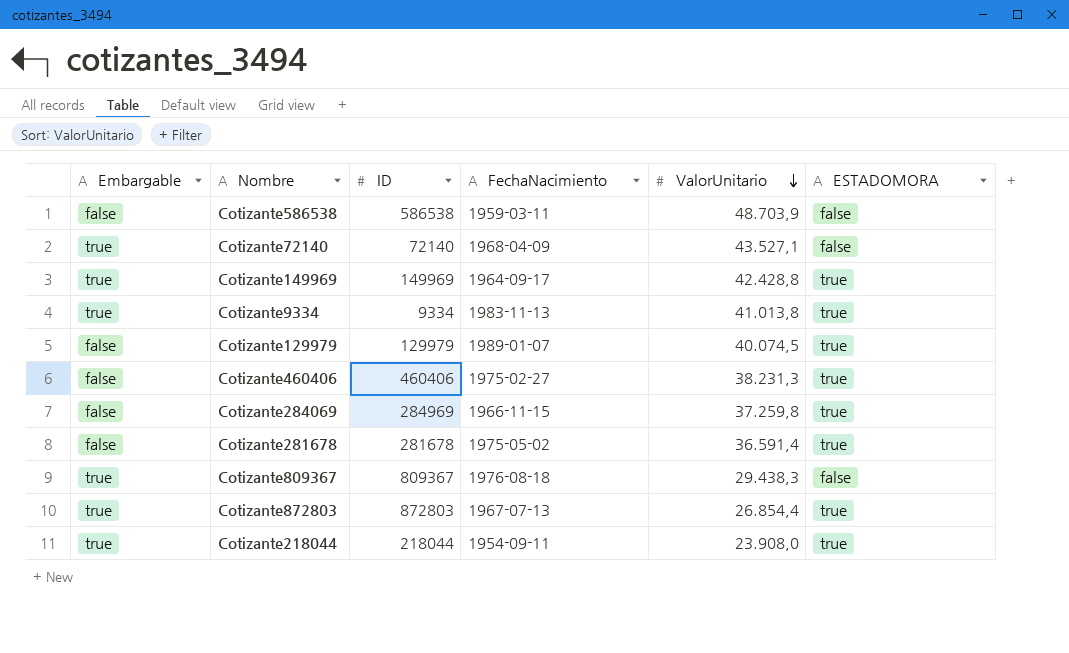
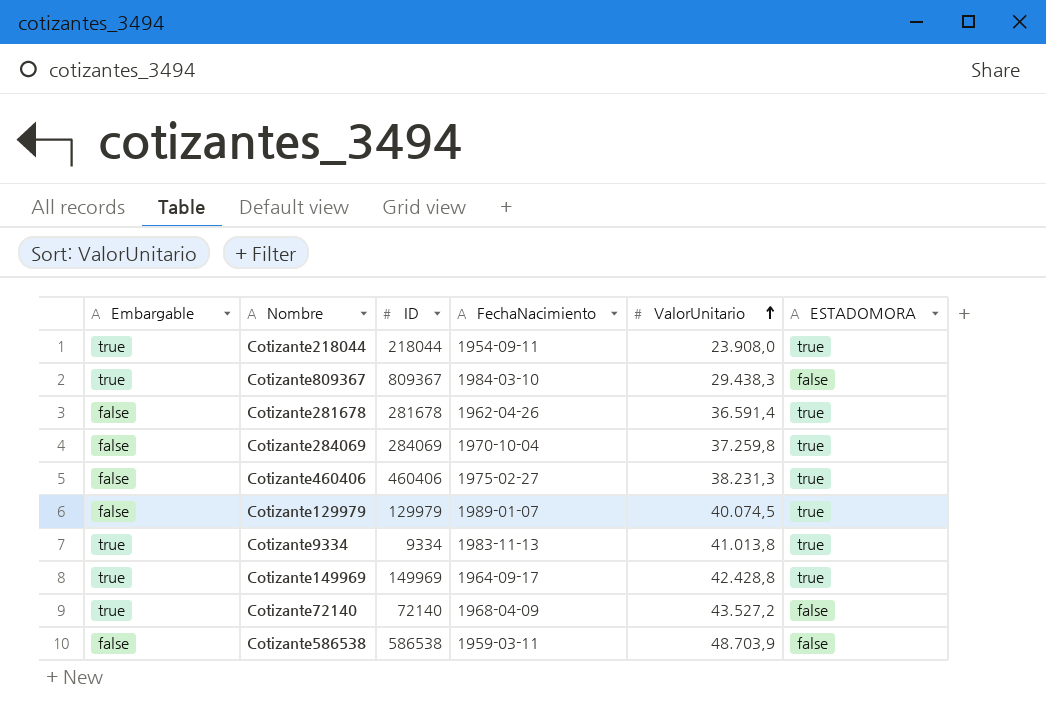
row order: ValorUnitario descending -> ValorUnitario ascending
row Cotizante872803: true | 872803 | 1967-07-13 | 26.854,4 | true -> none
Cotizante809367 | FechaNacimiento: 1976-08-18 -> 1984-03-10
Cotizante281678 | FechaNacimiento: 1975-05-02 -> 1962-04-26
Cotizante284069 | ID: 284969 -> 284069
Cotizante284069 | FechaNacimiento: 1966-11-15 -> 1970-10-04
Cotizante72140 | ValorUnitario: 43.527,1 -> 43.527,2

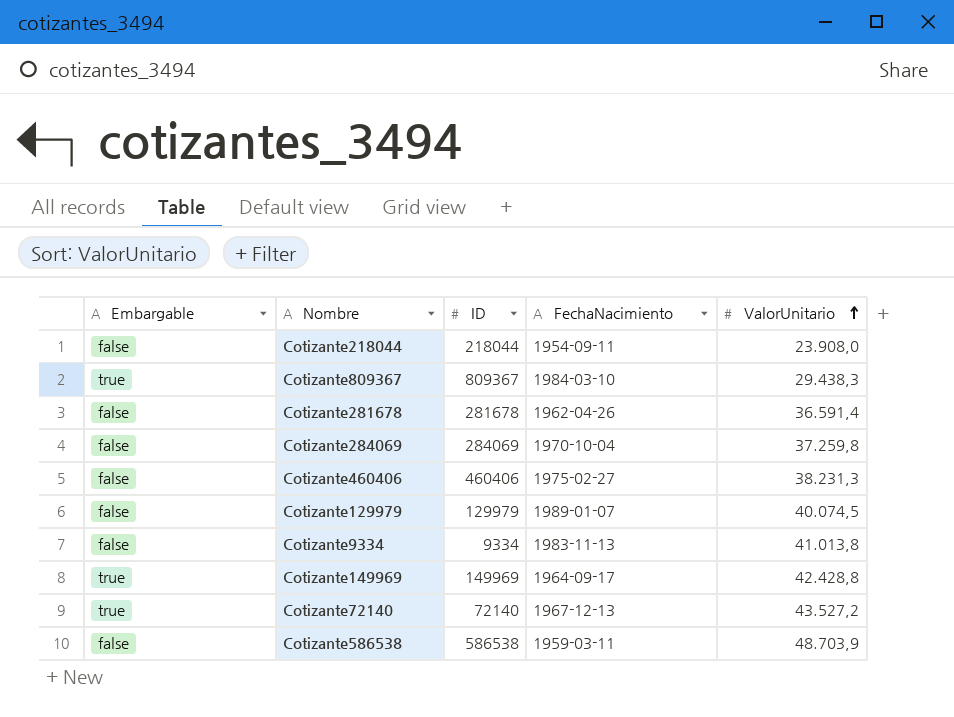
column ESTADOMORA | position: 6 -> none
Cotizante218044 | Embargable: true -> false
Cotizante9334 | Embargable: true -> false
Cotizante72140 | FechaNacimiento: 1968-04-09 -> 1967-12-13

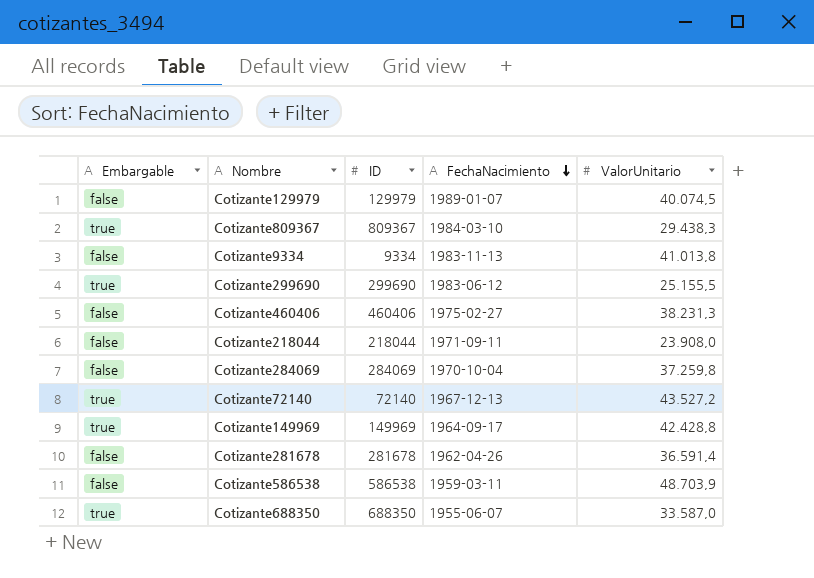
row order: ValorUnitario ascending -> FechaNacimiento descending
row Cotizante299690: none -> true | 299690 | 1983-06-12 | 25.155,5
Cotizante218044 | FechaNacimiento: 1954-09-11 -> 1971-09-11
row Cotizante688350: none -> true | 688350 | 1955-06-07 | 33.587,0

